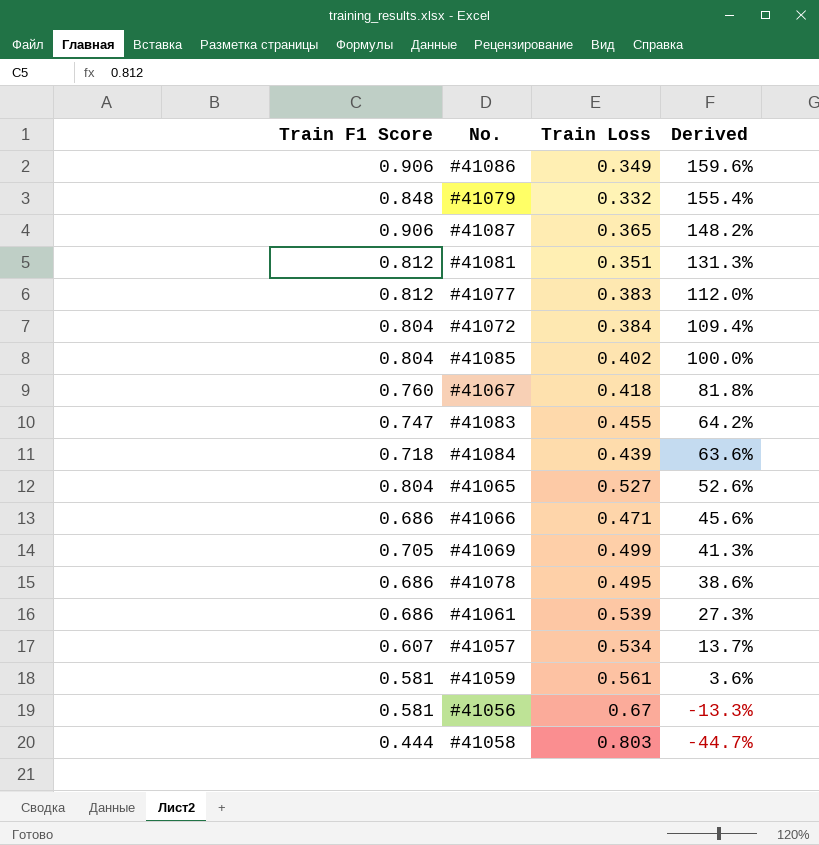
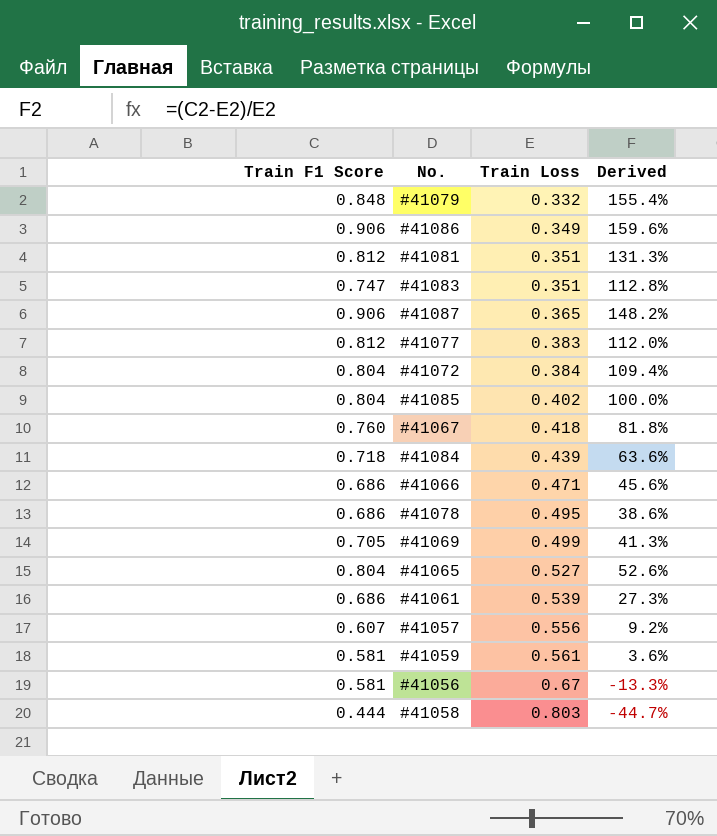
row order: Derived descending -> Train Loss ascending
#41083 | Train Loss: 0.455 -> 0.351
#41083 | Derived: 64.2% -> 112.8%
#41057 | Train Loss: 0.534 -> 0.556
#41057 | Derived: 13.7% -> 9.2%

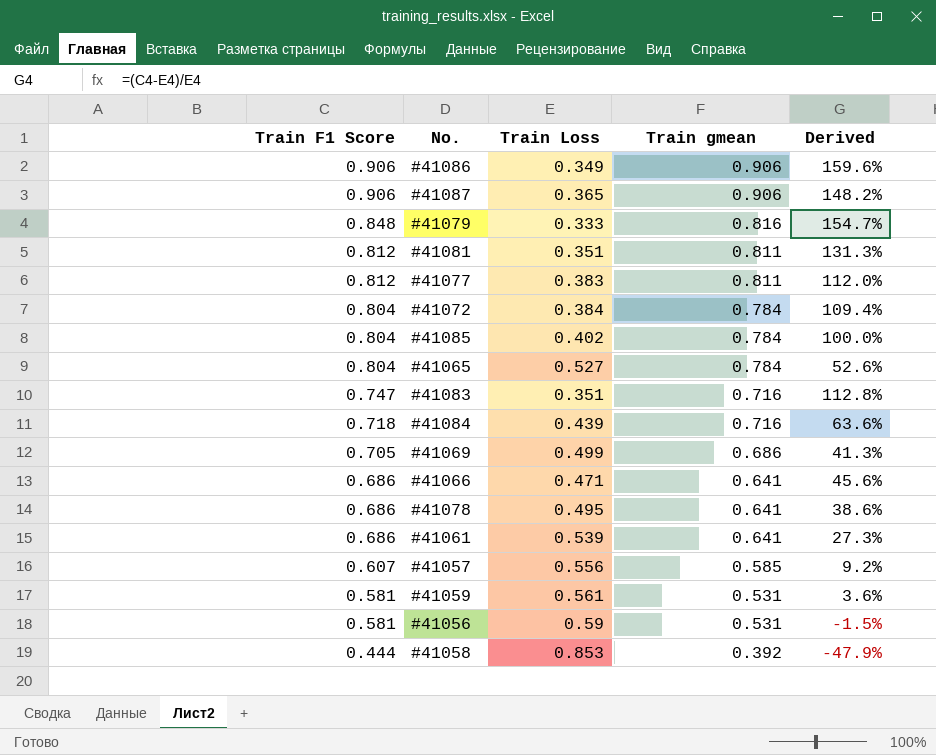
row order: Train Loss ascending -> Train F1 Score descending
column Train gmean | position: none -> 4
row #41067: 0.760 | 0.418 | 81.8% -> none
#41079 | Train Loss: 0.332 -> 0.333
#41079 | Derived: 155.4% -> 154.7%
#41056 | Train Loss: 0.67 -> 0.59
#41056 | Derived: -13.3% -> -1.5%
#41058 | Train Loss: 0.803 -> 0.853
#41058 | Derived: -44.7% -> -47.9%

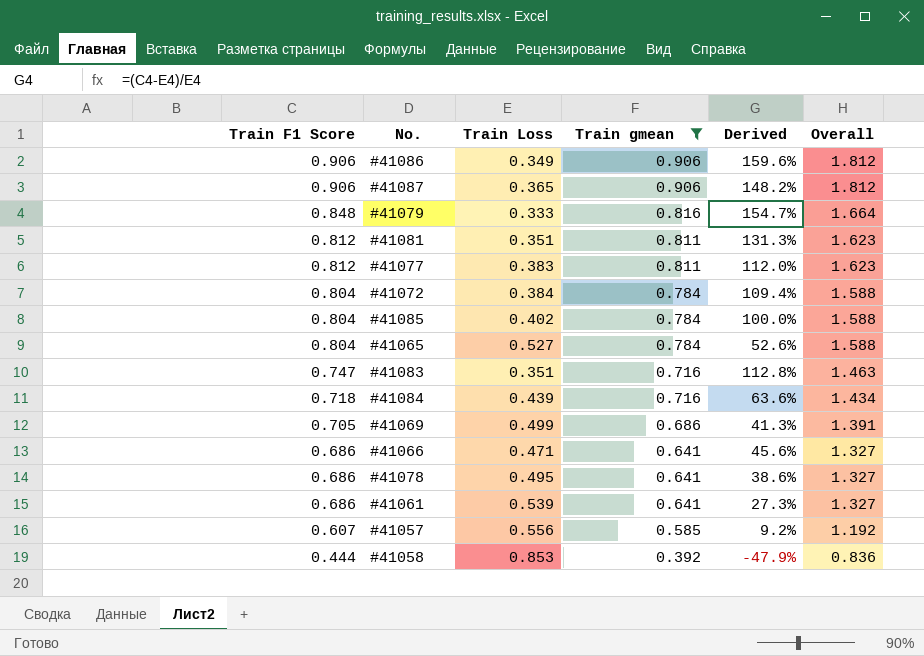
filter: none -> Train gmean != 0.531
column Overall | formula: none -> [Train F1 Score] + [Train gmean]

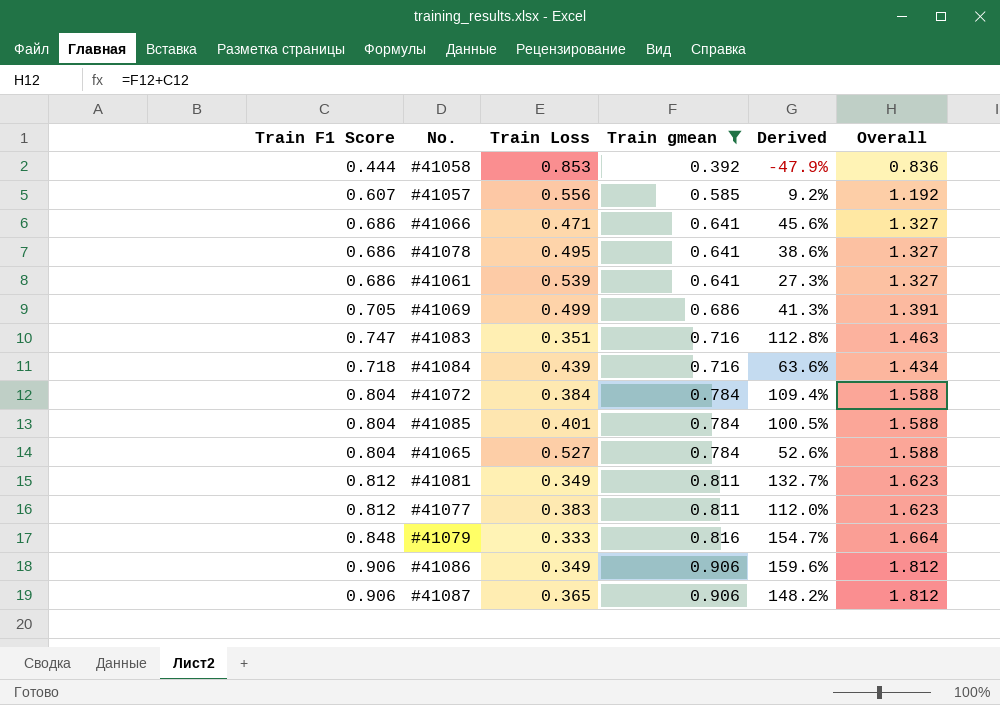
row order: Train F1 Score descending -> Train gmean ascending
#41085 | Train Loss: 0.402 -> 0.401
#41085 | Derived: 100.0% -> 100.5%
#41081 | Train Loss: 0.351 -> 0.349
#41081 | Derived: 131.3% -> 132.7%

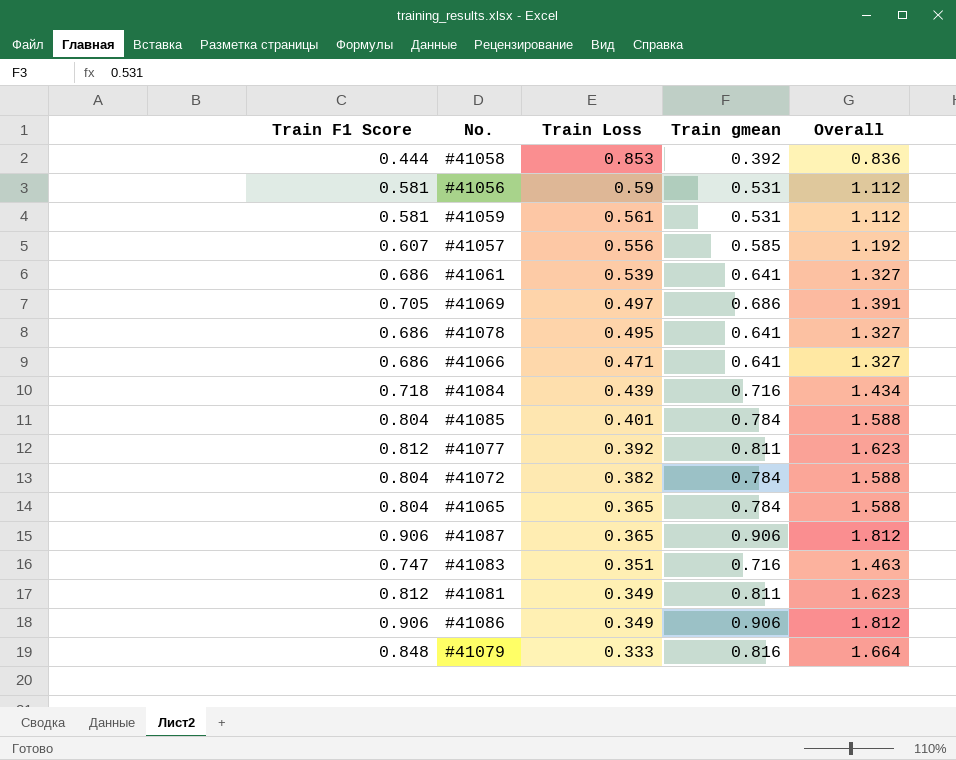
filter: Train gmean != 0.531 -> none
row order: Train gmean ascending -> Train Loss descending
column Derived | formula: ([Train F1 Score] - [Train Loss]) / [Train Loss] -> none
#41069 | Train Loss: 0.499 -> 0.497
#41077 | Train Loss: 0.383 -> 0.392
#41072 | Train Loss: 0.384 -> 0.382
#41065 | Train Loss: 0.527 -> 0.365

